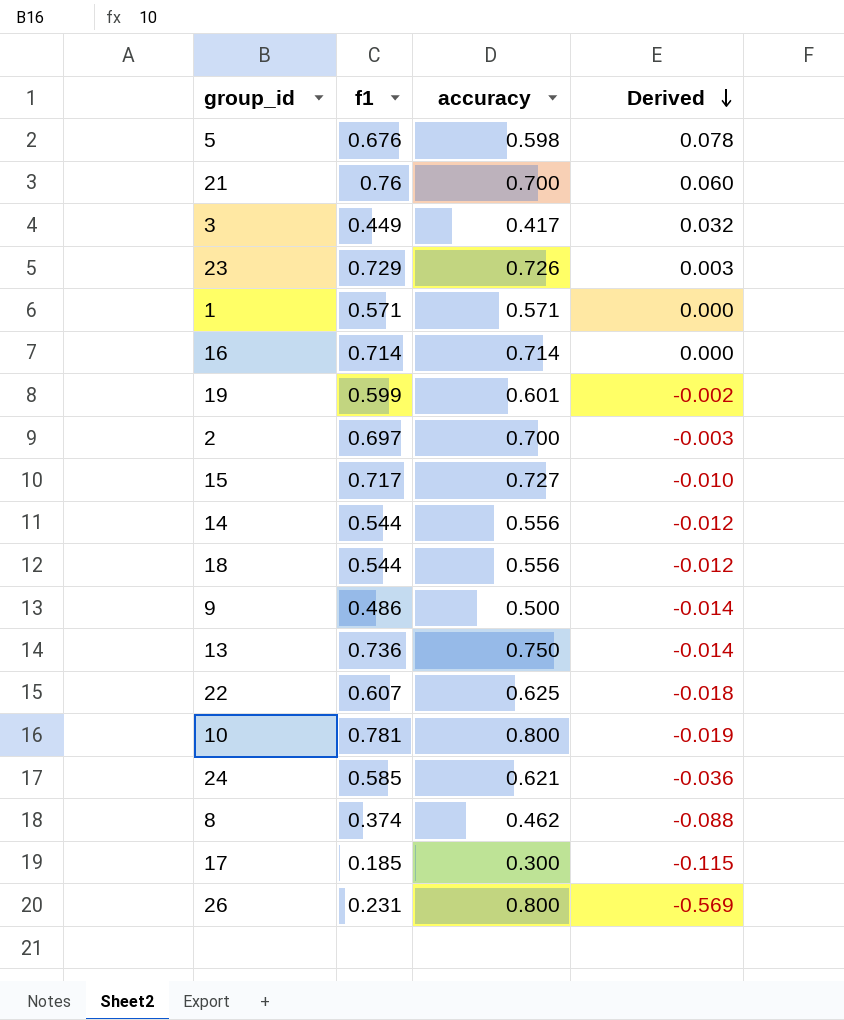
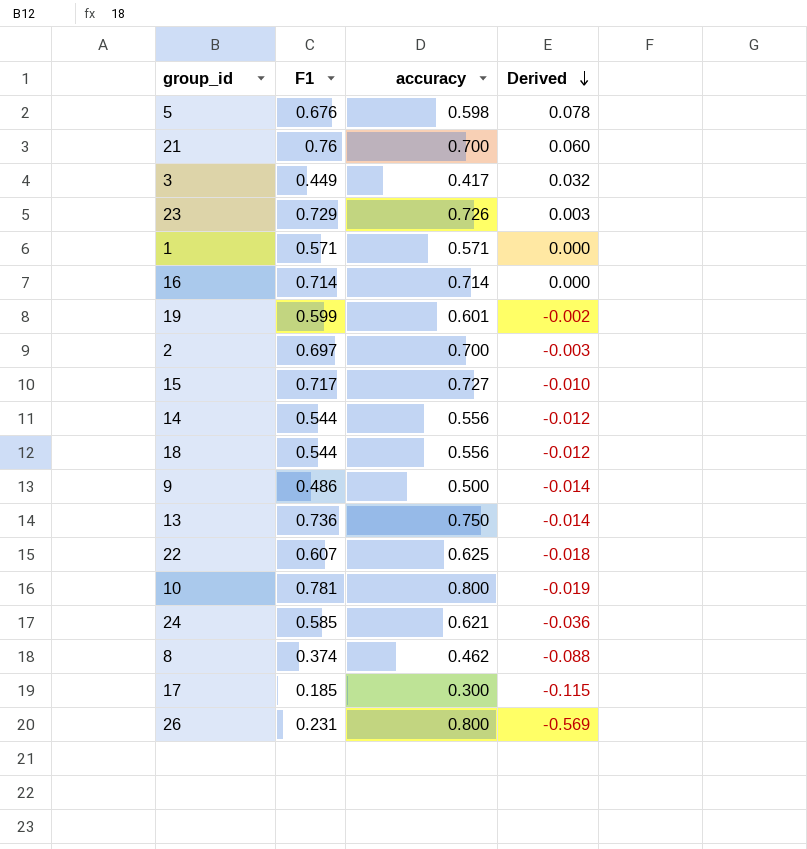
column name: f1 -> F1

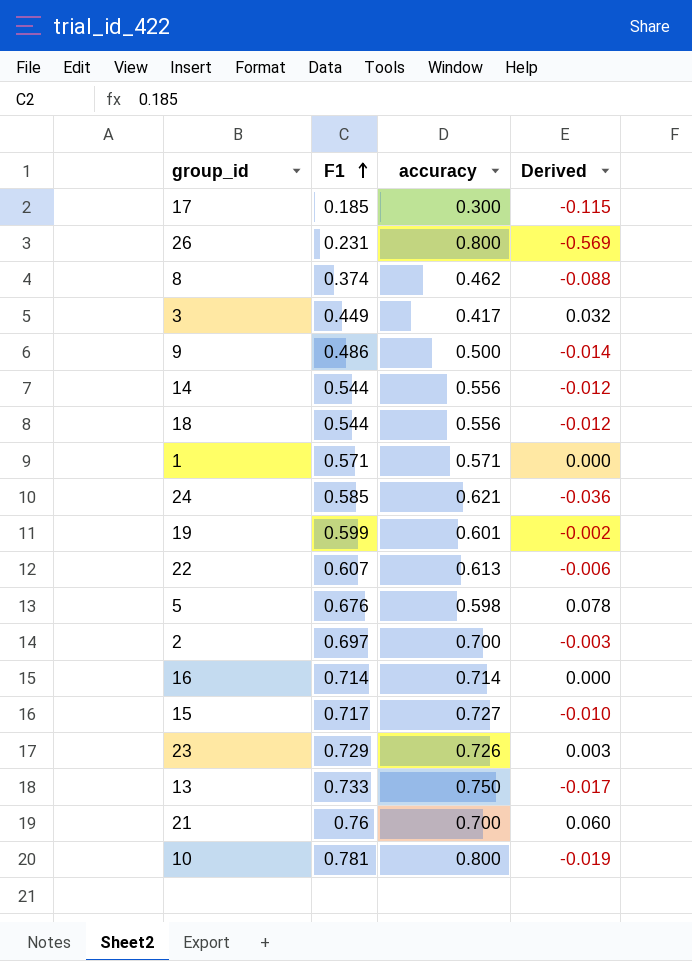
row order: Derived descending -> F1 ascending
22 | accuracy: 0.625 -> 0.613
22 | Derived: -0.018 -> -0.006
13 | F1: 0.736 -> 0.733
13 | Derived: -0.014 -> -0.017

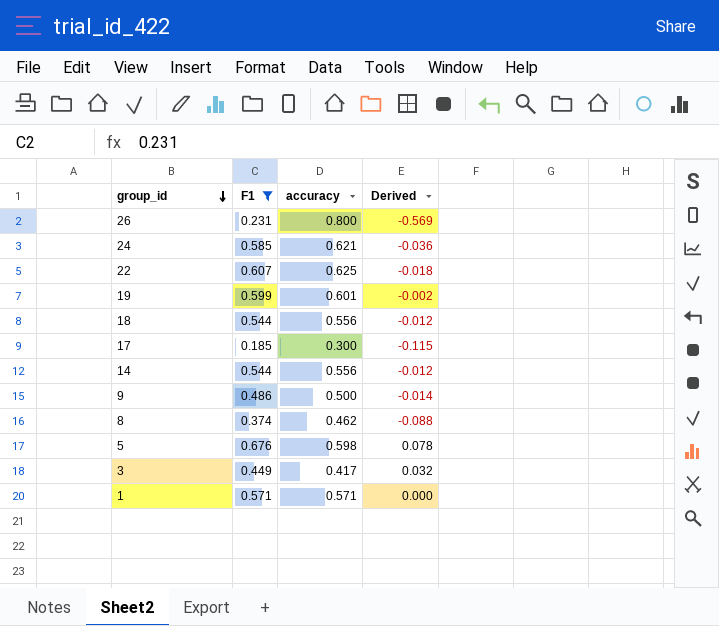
filter: none -> F1 <= 0.676
row order: F1 ascending -> group_id descending
22 | accuracy: 0.613 -> 0.625
22 | Derived: -0.006 -> -0.018

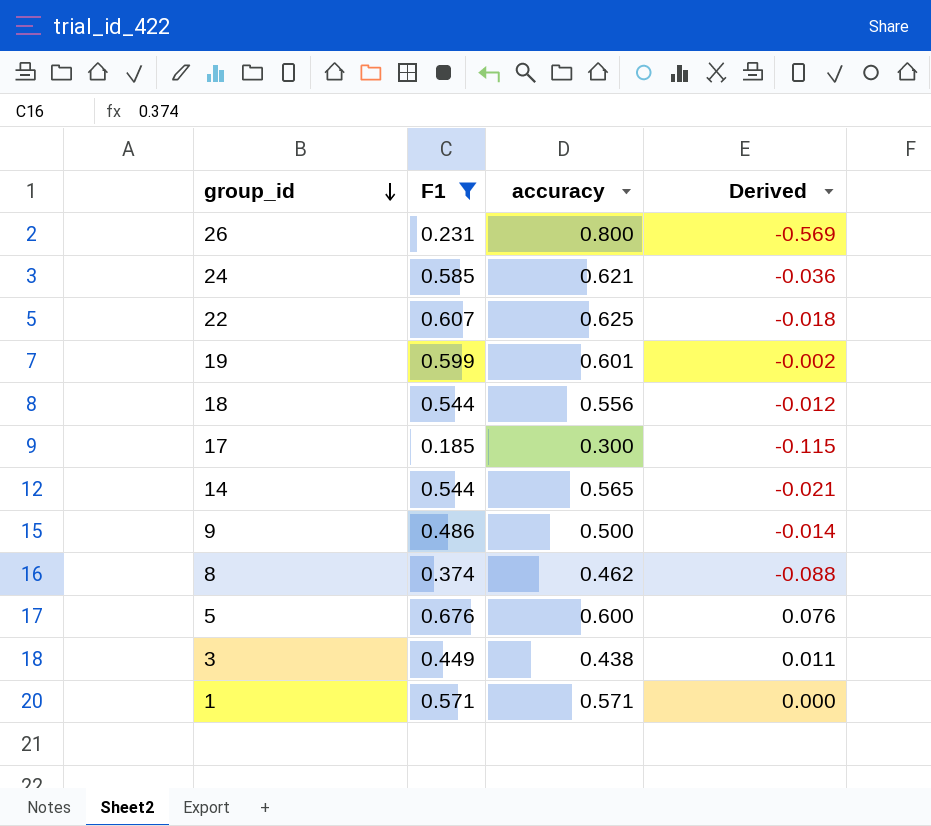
14 | accuracy: 0.556 -> 0.565
14 | Derived: -0.012 -> -0.021
5 | accuracy: 0.598 -> 0.600
5 | Derived: 0.078 -> 0.076
3 | accuracy: 0.417 -> 0.438
3 | Derived: 0.032 -> 0.011

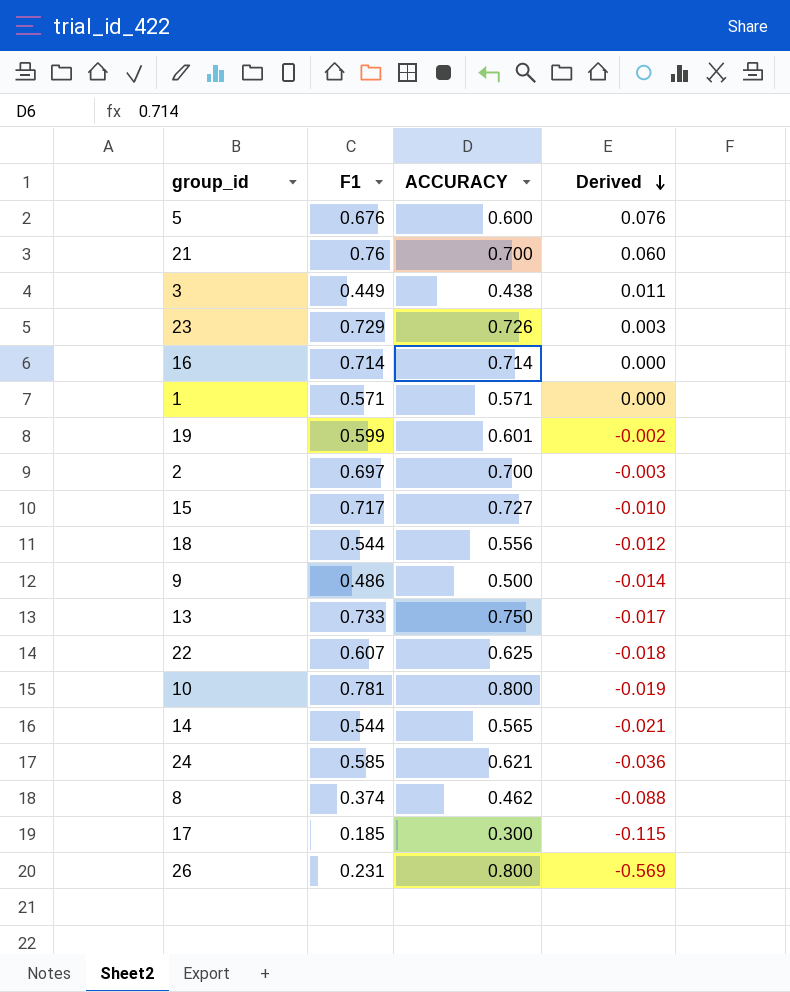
filter: F1 <= 0.676 -> none
row order: group_id descending -> Derived descending
column name: accuracy -> ACCURACY

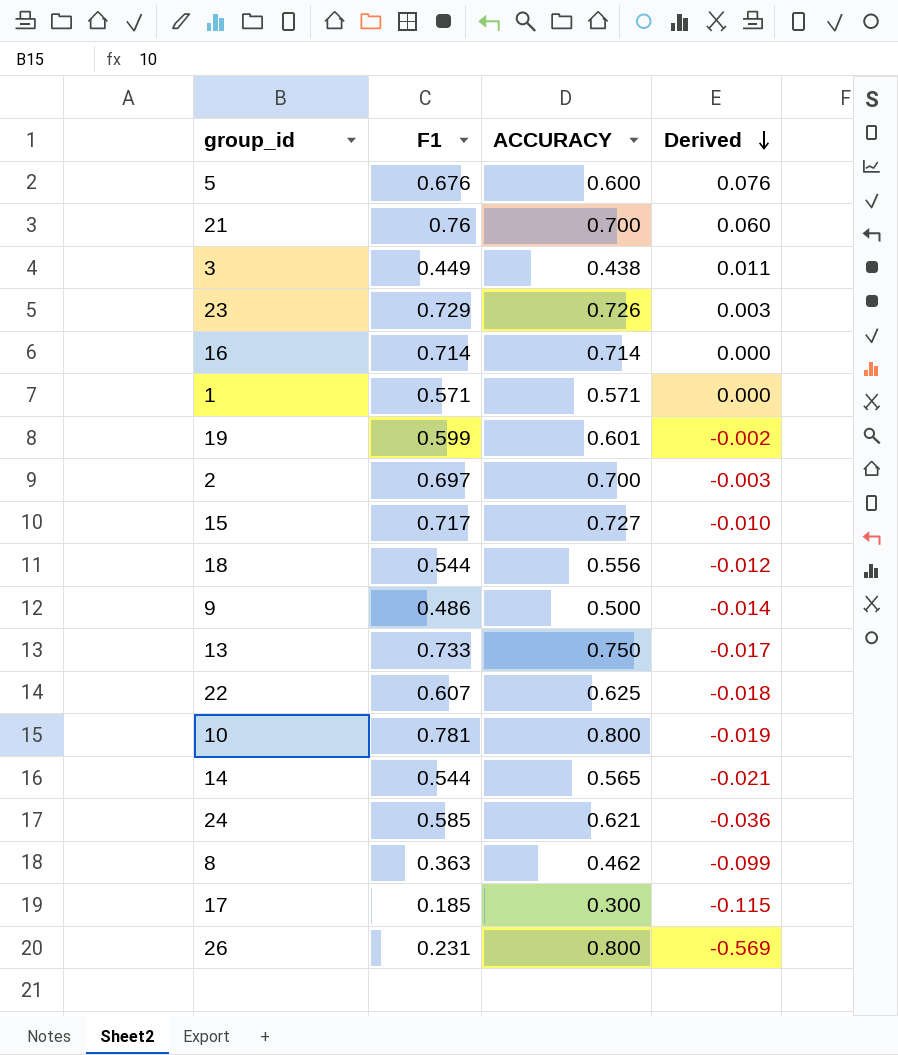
8 | F1: 0.374 -> 0.363
8 | Derived: -0.088 -> -0.099

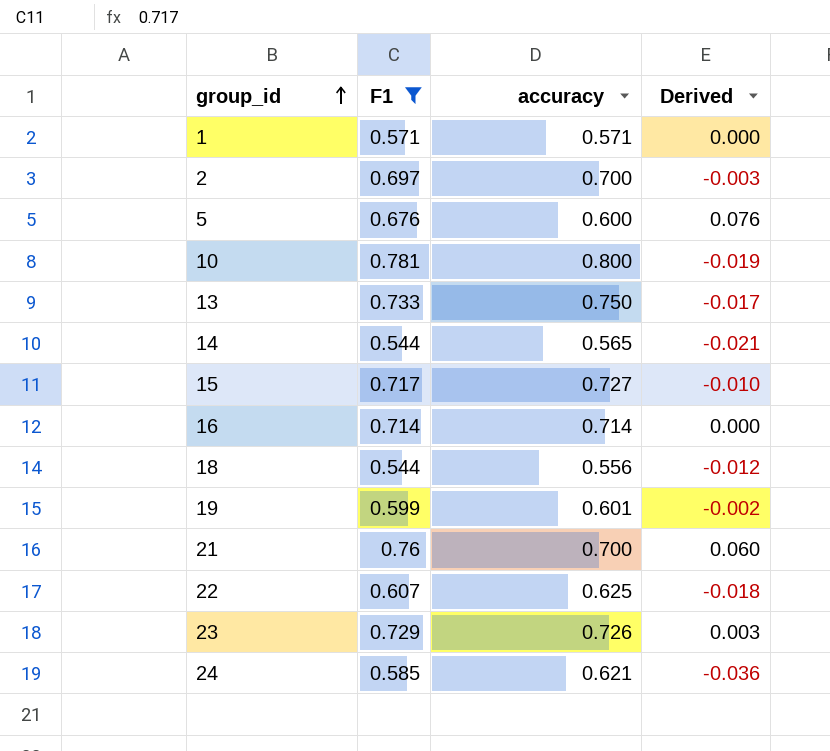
filter: none -> F1 >= 0.544
row order: Derived descending -> group_id ascending
column name: ACCURACY -> accuracy

